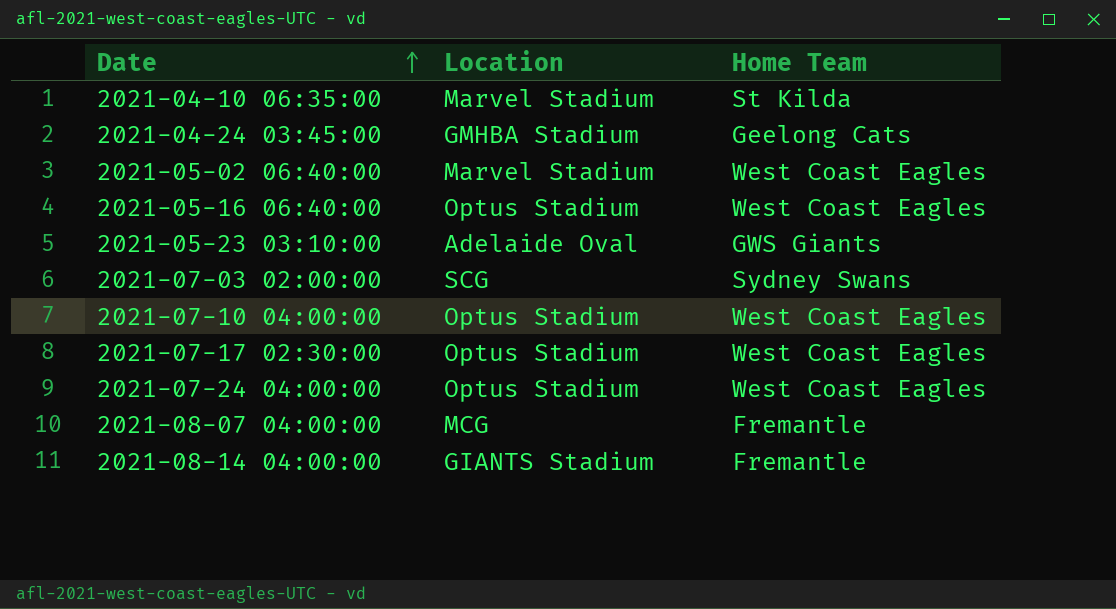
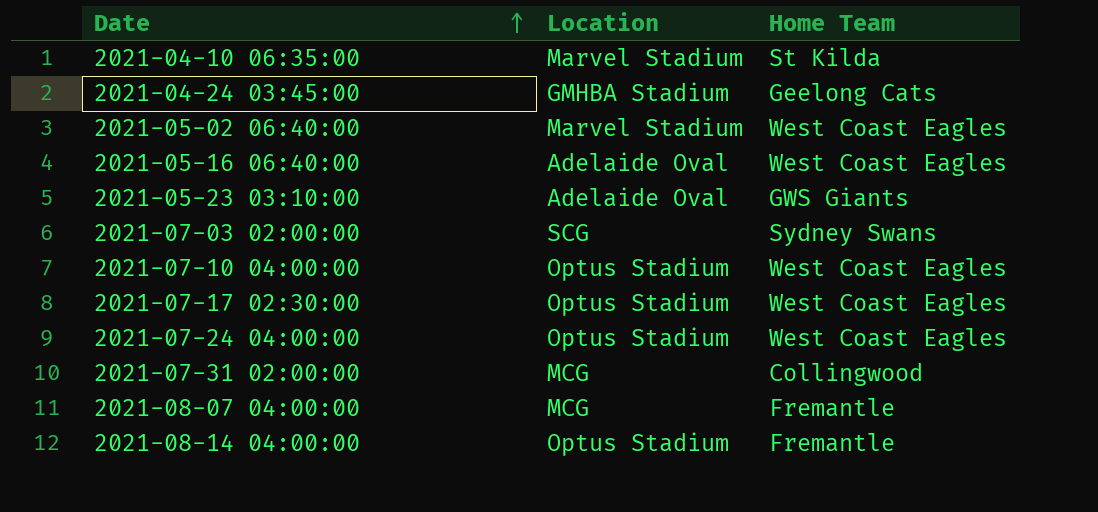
2021-05-16 06:40:00 | Location: Optus Stadium -> Adelaide Oval
row 2021-07-31 02:00:00: none -> MCG | Collingwood
2021-08-14 04:00:00 | Location: GIANTS Stadium -> Optus Stadium

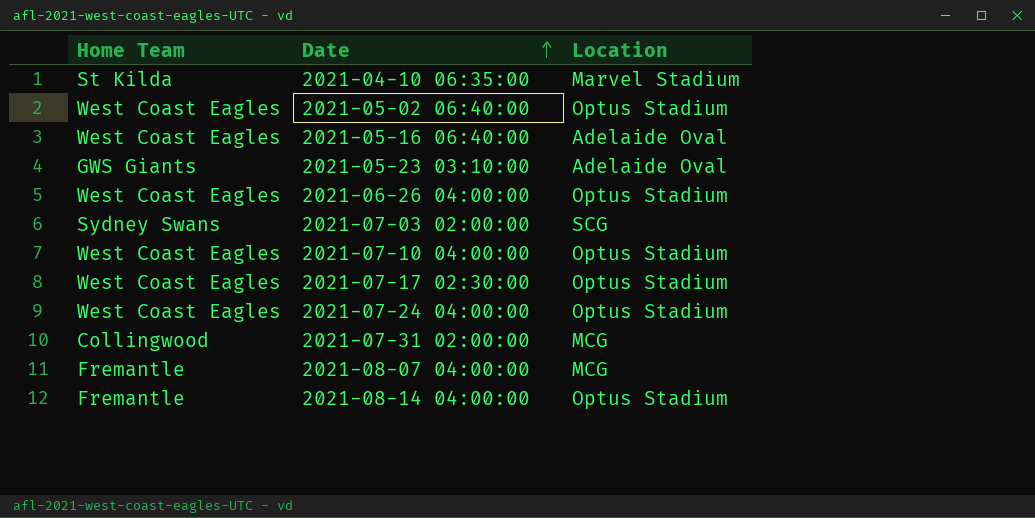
column Home Team | position: 3 -> 1
row 2021-04-24 03:45:00: GMHBA Stadium | Geelong Cats -> none
2021-05-02 06:40:00 | Location: Marvel Stadium -> Optus Stadium
row 2021-06-26 04:00:00: none -> West Coast Eagles | Optus Stadium

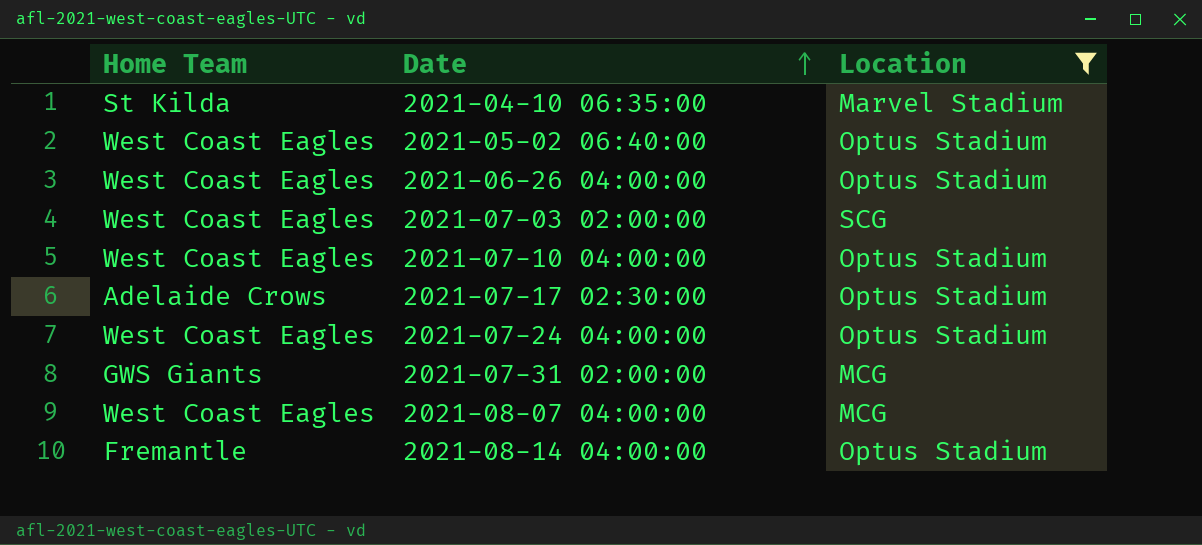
filter: none -> Location != Adelaide Oval
2021-07-03 02:00:00 | Home Team: Sydney Swans -> West Coast Eagles
2021-07-17 02:30:00 | Home Team: West Coast Eagles -> Adelaide Crows
2021-07-31 02:00:00 | Home Team: Collingwood -> GWS Giants
2021-08-07 04:00:00 | Home Team: Fremantle -> West Coast Eagles

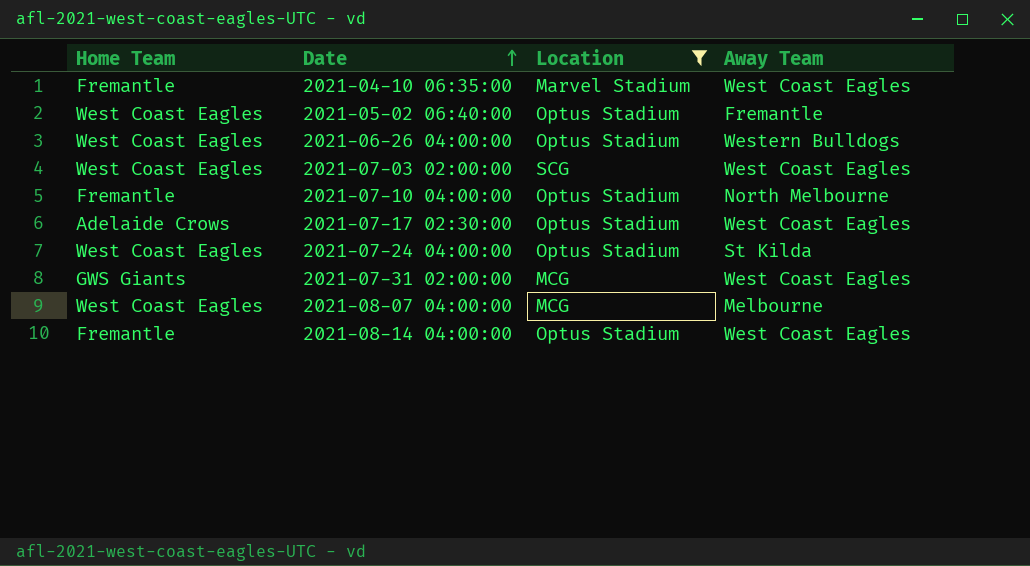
column Away Team | position: none -> 4
2021-04-10 06:35:00 | Home Team: St Kilda -> Fremantle
2021-07-10 04:00:00 | Home Team: West Coast Eagles -> Fremantle

